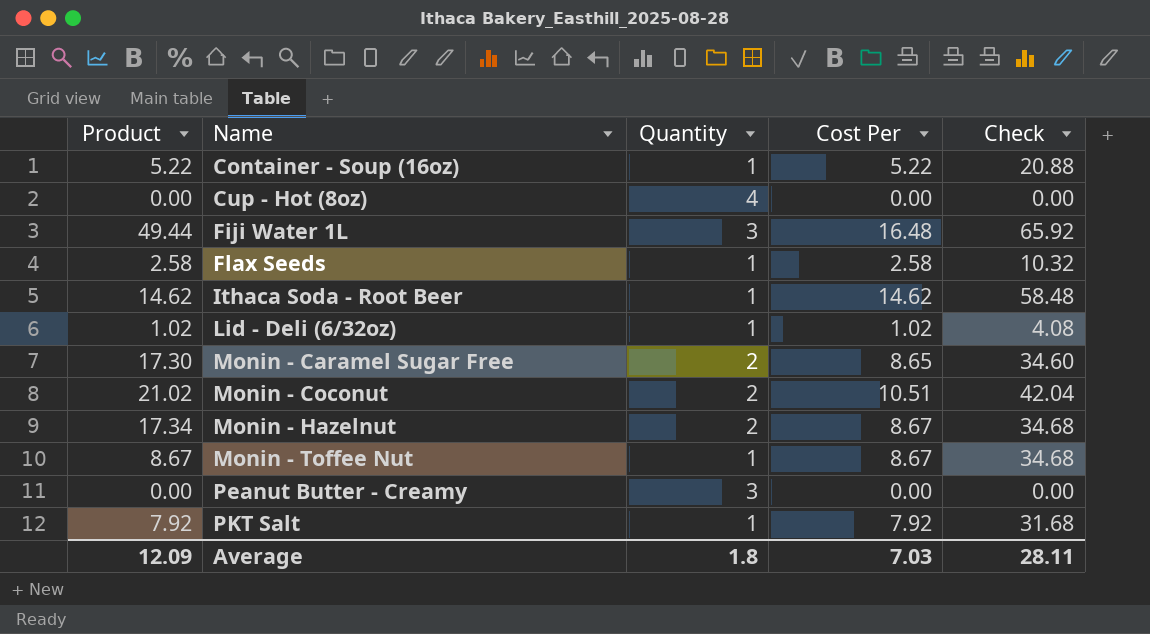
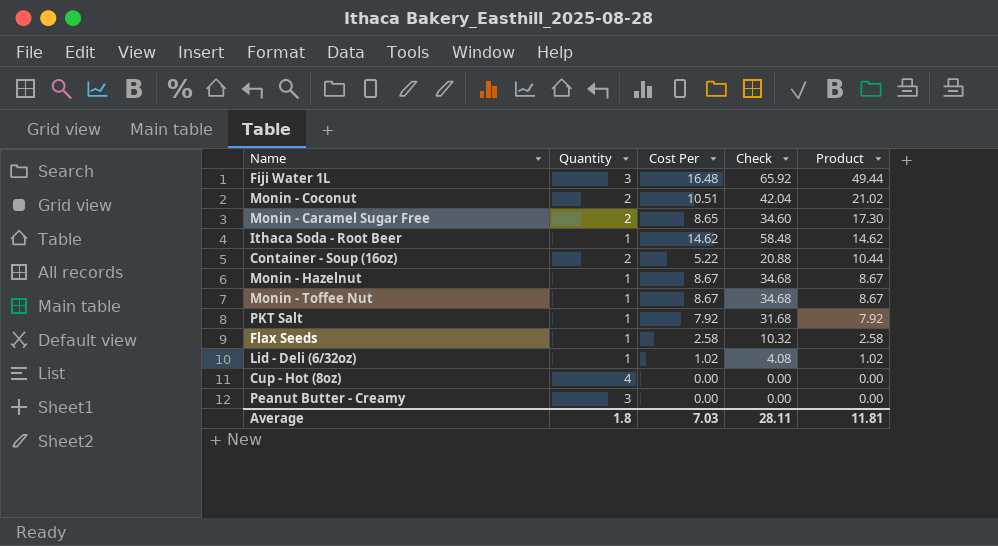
row order: Name ascending -> Product descending
column Product | position: 1 -> 5
Container - Soup (16oz) | Quantity: 1 -> 2
Container - Soup (16oz) | Product: 5.22 -> 10.44
Monin - Hazelnut | Quantity: 2 -> 1
Monin - Hazelnut | Product: 17.34 -> 8.67
Average | Product: 12.09 -> 11.81

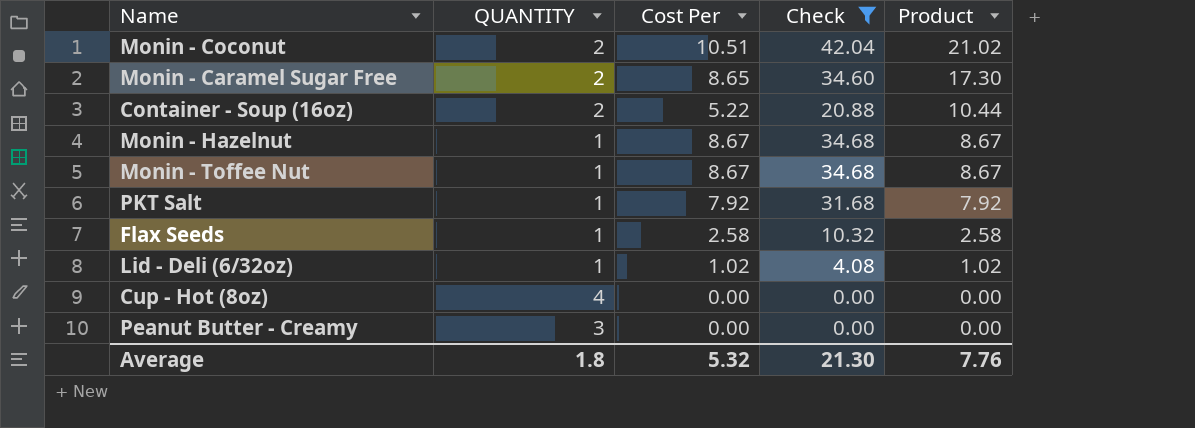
filter: none -> Check <= 42.04
column name: Quantity -> QUANTITY
Average | Cost Per: 7.03 -> 5.32
Average | Check: 28.11 -> 21.30
Average | Product: 11.81 -> 7.76

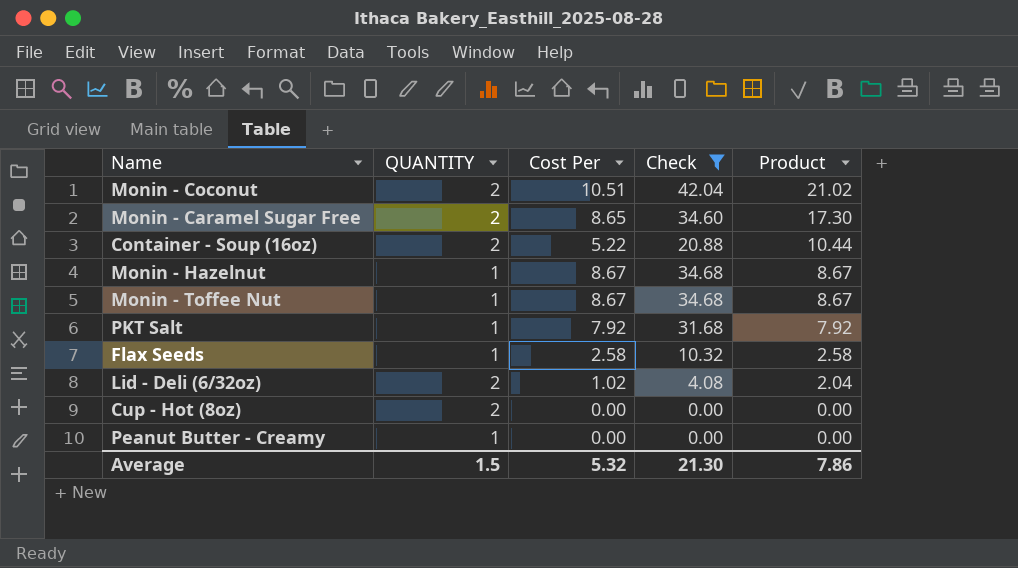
Lid - Deli (6/32oz) | QUANTITY: 1 -> 2
Lid - Deli (6/32oz) | Product: 1.02 -> 2.04
Cup - Hot (8oz) | QUANTITY: 4 -> 2
Peanut Butter - Creamy | QUANTITY: 3 -> 1
Average | QUANTITY: 1.8 -> 1.5
Average | Product: 7.76 -> 7.86

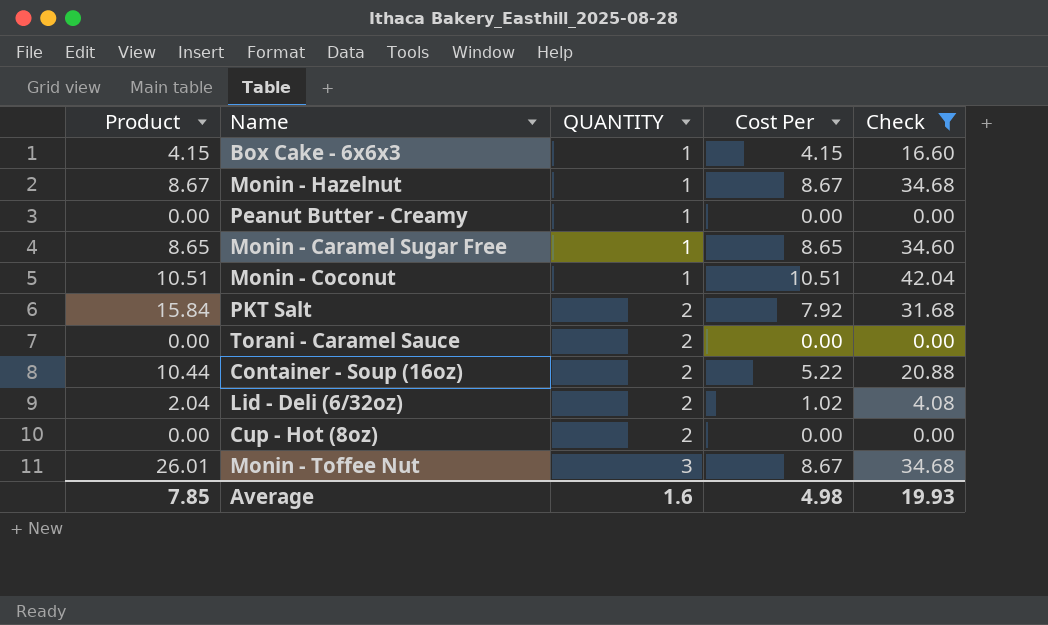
row order: Product descending -> QUANTITY ascending
column Product | position: 5 -> 1
row Flax Seeds: 1 | 2.58 | 10.32 | 2.58 -> none
row Box Cake - 6x6x3: none -> 4.15 | 1 | 4.15 | 16.60
Monin - Caramel Sugar Free | Product: 17.30 -> 8.65
Monin - Caramel Sugar Free | QUANTITY: 2 -> 1
Monin - Coconut | Product: 21.02 -> 10.51
Monin - Coconut | QUANTITY: 2 -> 1
PKT Salt | Product: 7.92 -> 15.84
PKT Salt | QUANTITY: 1 -> 2
row Torani - Caramel Sauce: none -> 0.00 | 2 | 0.00 | 0.00
Monin - Toffee Nut | Product: 8.67 -> 26.01
Monin - Toffee Nut | QUANTITY: 1 -> 3
Average | Product: 7.86 -> 7.85
Average | QUANTITY: 1.5 -> 1.6
Average | Cost Per: 5.32 -> 4.98
Average | Check: 21.30 -> 19.93

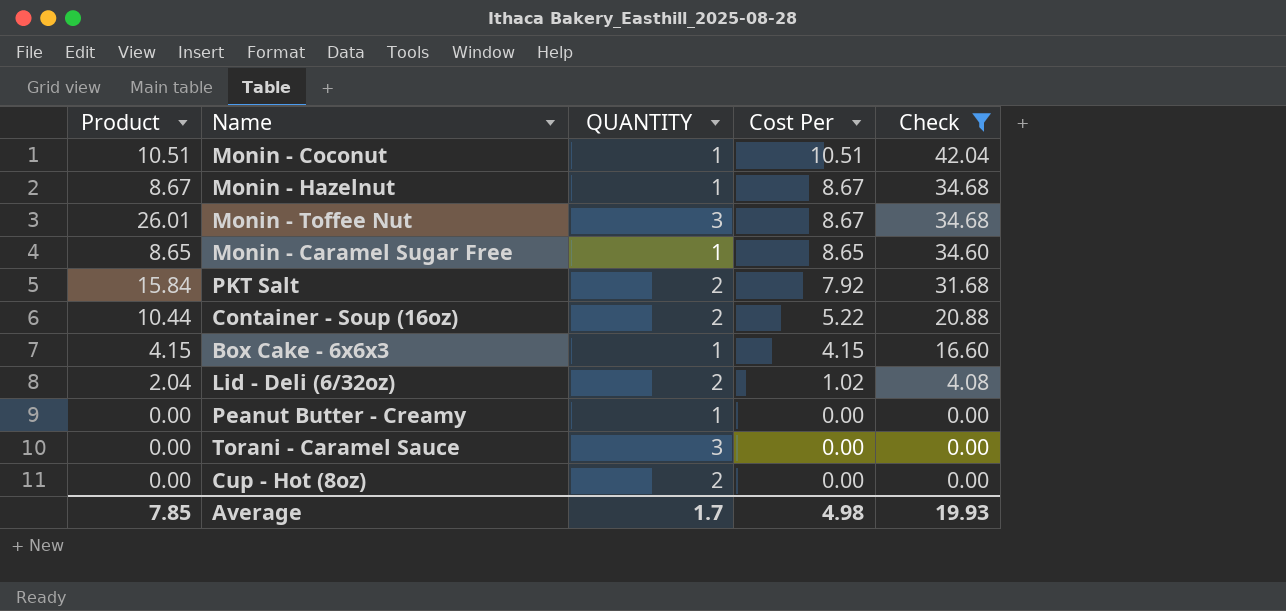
row order: QUANTITY ascending -> Cost Per descending
Torani - Caramel Sauce | QUANTITY: 2 -> 3
Average | QUANTITY: 1.6 -> 1.7

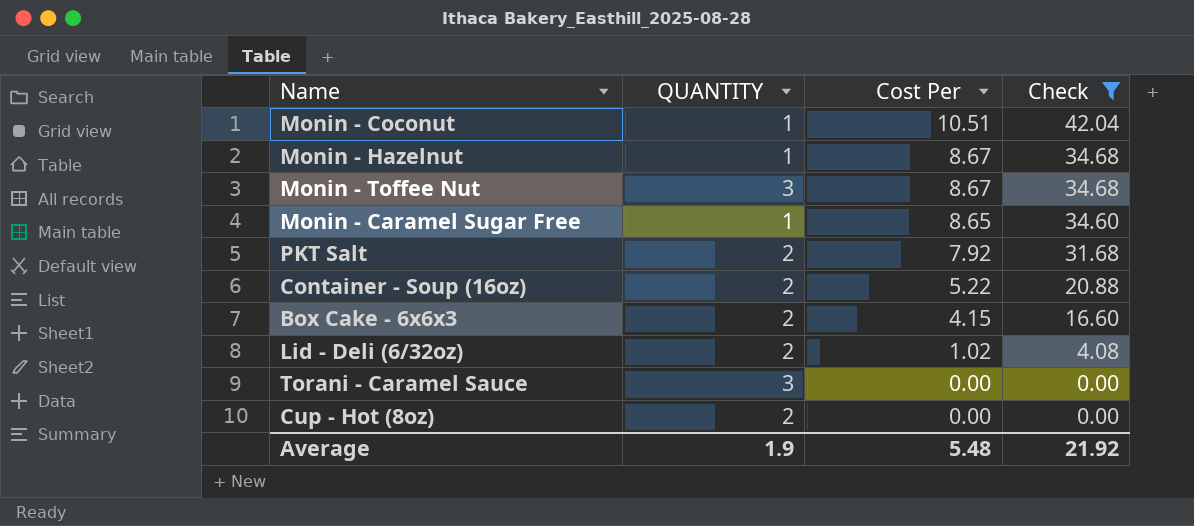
column Product | formula: [QUANTITY] * [Cost Per] -> none
row Peanut Butter - Creamy: 0.00 | 1 | 0.00 | 0.00 -> none
Box Cake - 6x6x3 | QUANTITY: 1 -> 2
Average | QUANTITY: 1.7 -> 1.9
Average | Cost Per: 4.98 -> 5.48
Average | Check: 19.93 -> 21.92

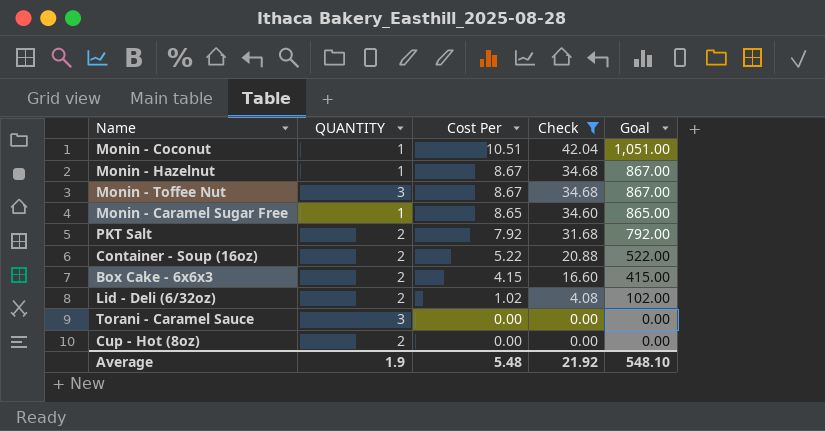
column Goal | formula: none -> [Cost Per] * 100

